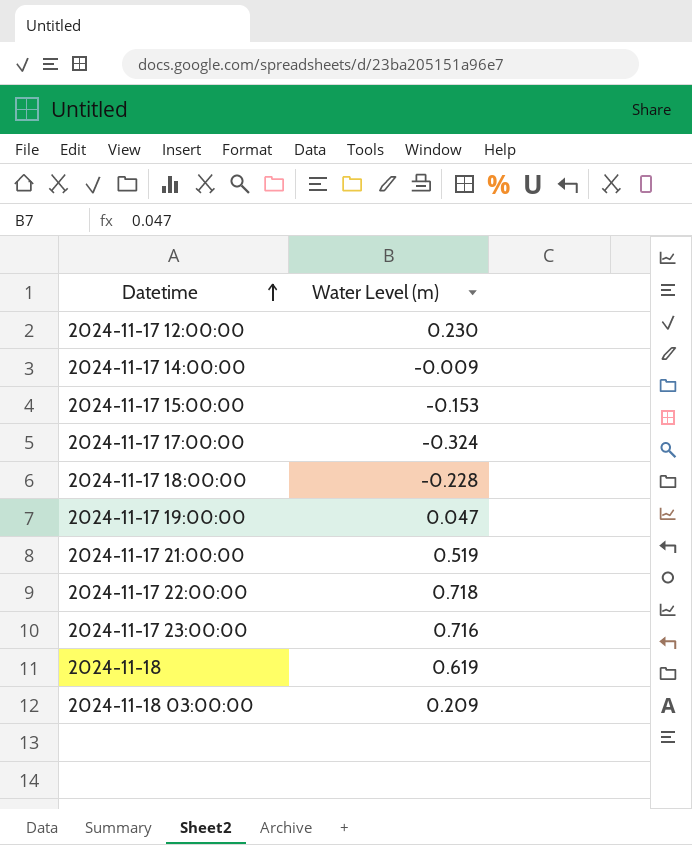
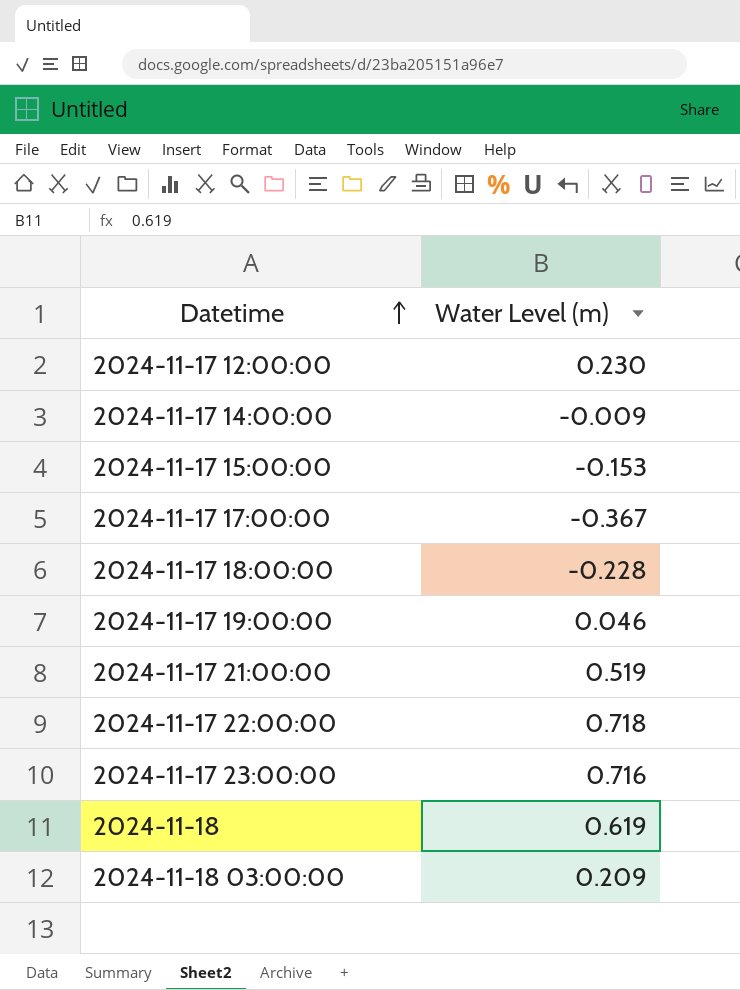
2024-11-17 17:00:00 | Water Level (m): -0.324 -> -0.367
2024-11-17 19:00:00 | Water Level (m): 0.047 -> 0.046

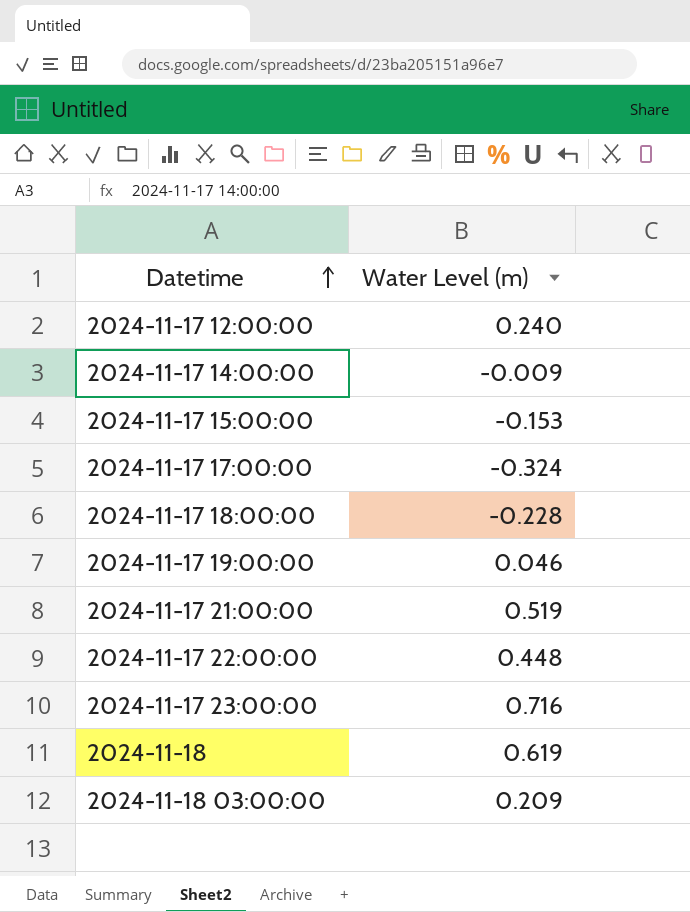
2024-11-17 12:00:00 | Water Level (m): 0.230 -> 0.240
2024-11-17 17:00:00 | Water Level (m): -0.367 -> -0.324
2024-11-17 22:00:00 | Water Level (m): 0.718 -> 0.448

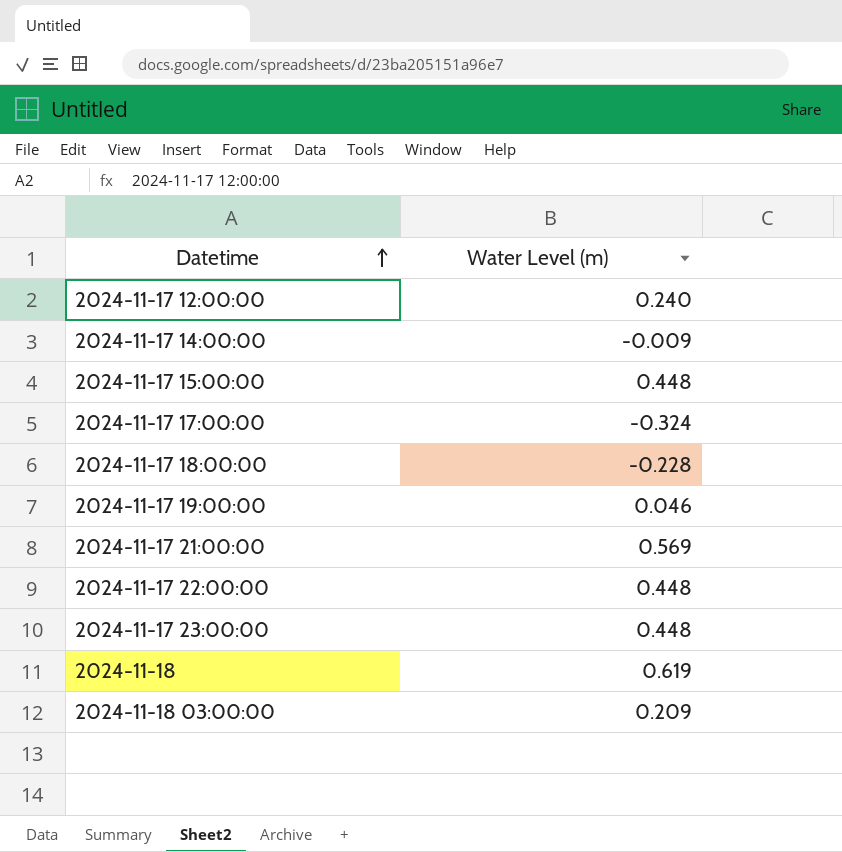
2024-11-17 15:00:00 | Water Level (m): -0.153 -> 0.448
2024-11-17 21:00:00 | Water Level (m): 0.519 -> 0.569
2024-11-17 23:00:00 | Water Level (m): 0.716 -> 0.448

